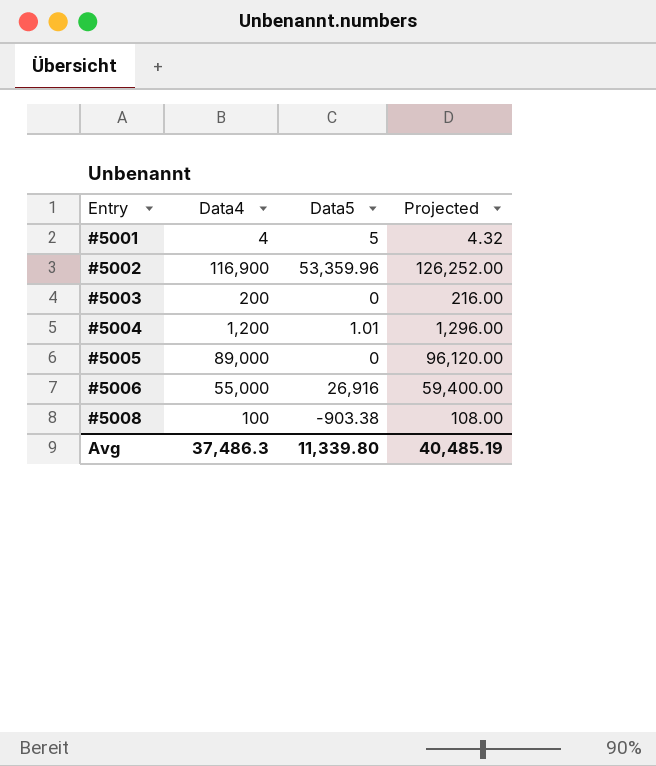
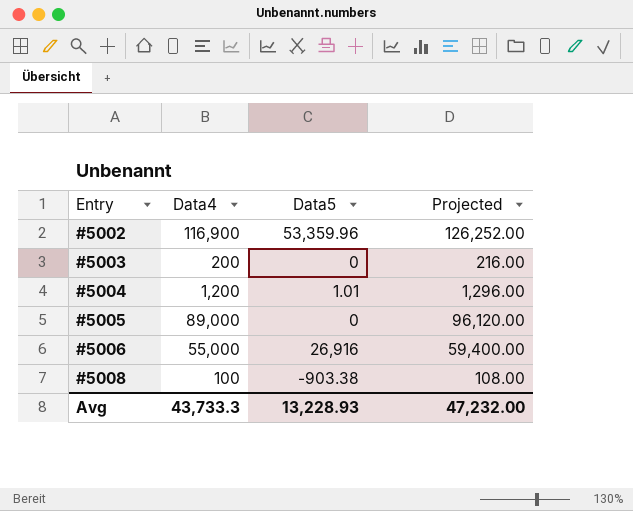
row #5001: 4 | 5 | 4.32 -> none
Avg | Data4: 37,486.3 -> 43,733.3
Avg | Data5: 11,339.80 -> 13,228.93
Avg | Projected: 40,485.19 -> 47,232.00

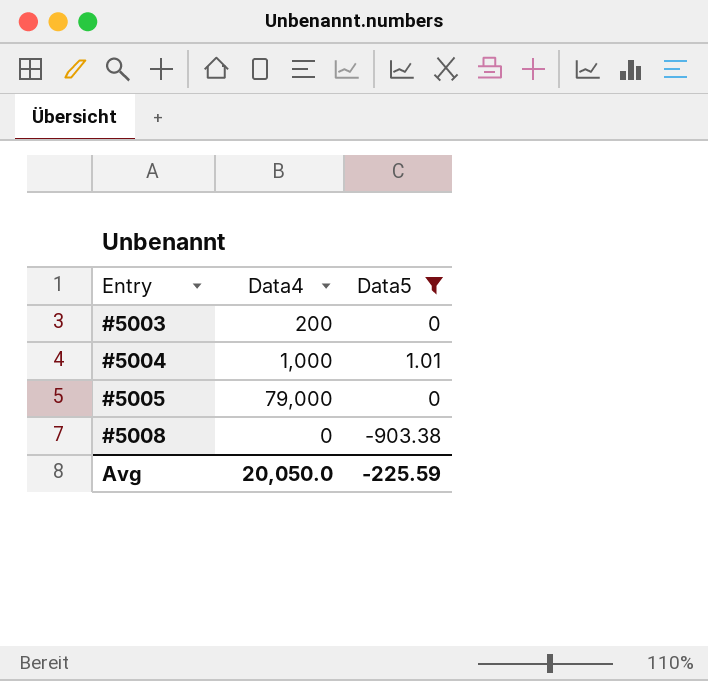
filter: none -> Data5 <= 1.01
column Projected | formula: [Data4] * 1.08 -> none
#5004 | Data4: 1,200 -> 1,000
#5005 | Data4: 89,000 -> 79,000
#5008 | Data4: 100 -> 0
Avg | Data4: 43,733.3 -> 20,050.0
Avg | Data5: 13,228.93 -> -225.59

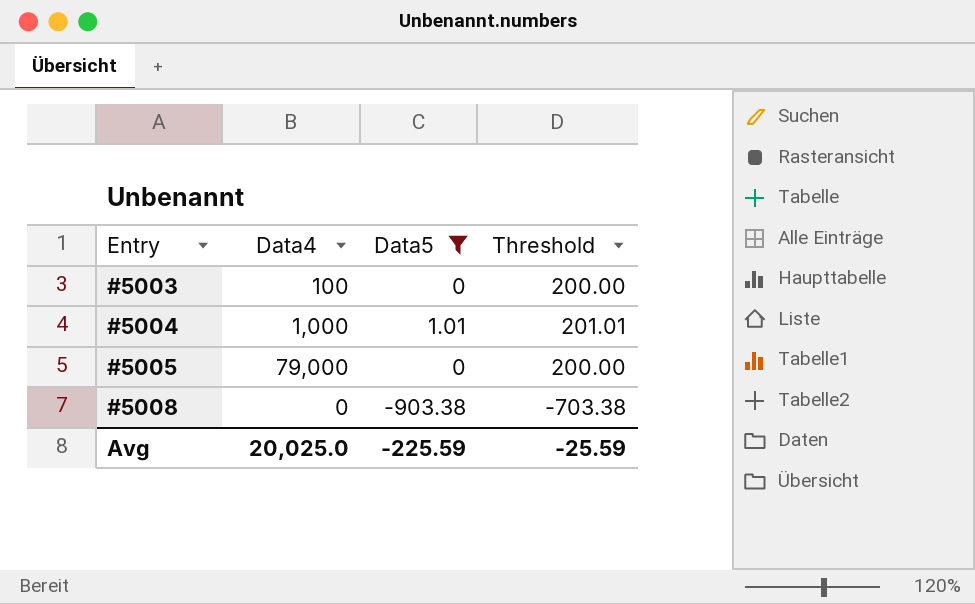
column Threshold | formula: none -> [Data5] + 200
#5003 | Data4: 200 -> 100
Avg | Data4: 20,050.0 -> 20,025.0

